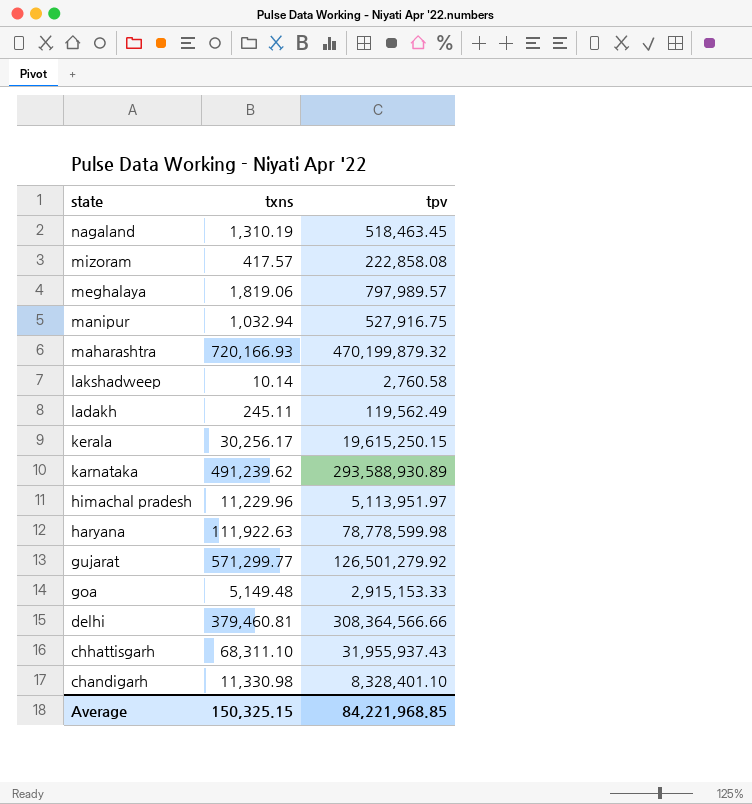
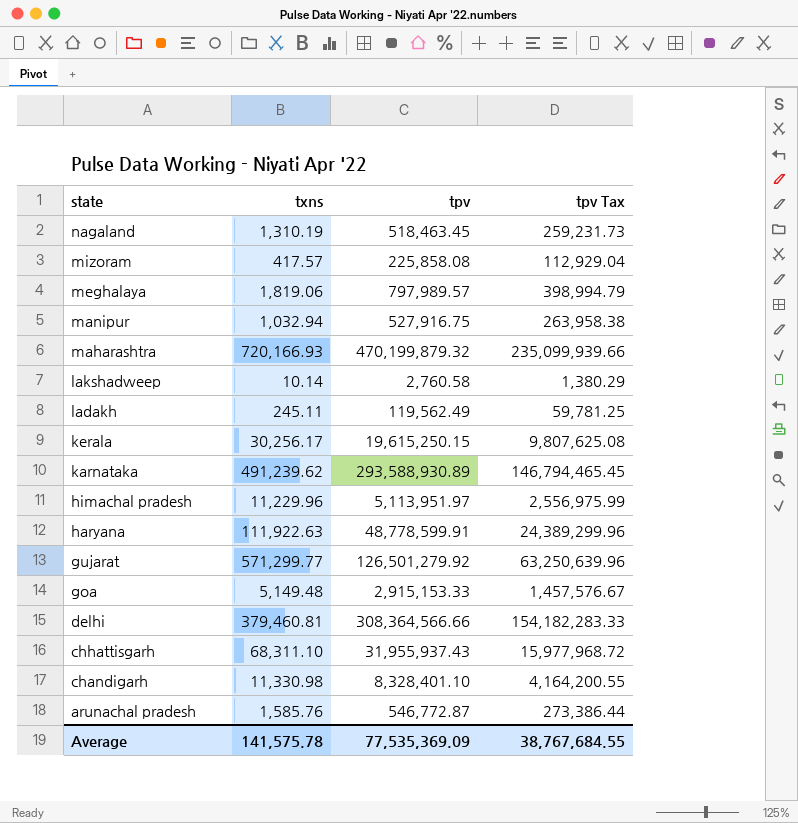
column tpv Tax | formula: none -> [tpv] * 0.5
mizoram | tpv: 222,858.08 -> 225,858.08
haryana | tpv: 78,778,599.98 -> 48,778,599.91
row arunachal pradesh: none -> 1,585.76 | 546,772.87 | 273,386.44
Average | txns: 150,325.15 -> 141,575.78
Average | tpv: 84,221,968.85 -> 77,535,369.09

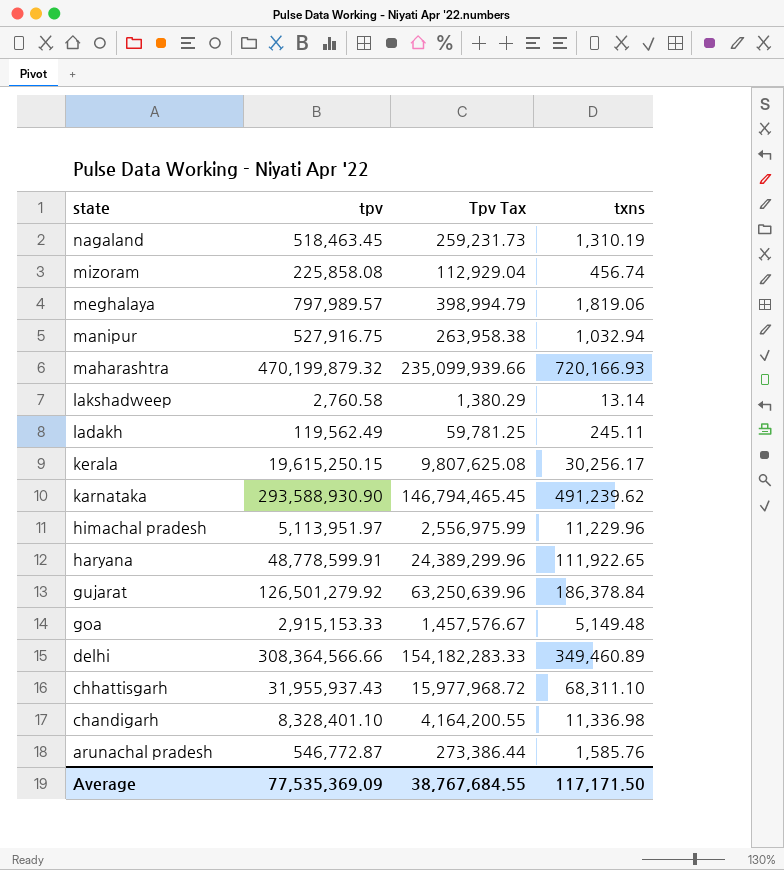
column name: tpv Tax -> Tpv Tax
column txns | position: 2 -> 4
mizoram | txns: 417.57 -> 456.74
lakshadweep | txns: 10.14 -> 13.14
karnataka | tpv: 293,588,930.89 -> 293,588,930.90
haryana | txns: 111,922.63 -> 111,922.65
gujarat | txns: 571,299.77 -> 186,378.84
delhi | txns: 379,460.81 -> 349,460.89
chandigarh | txns: 11,330.98 -> 11,336.98
Average | txns: 141,575.78 -> 117,171.50

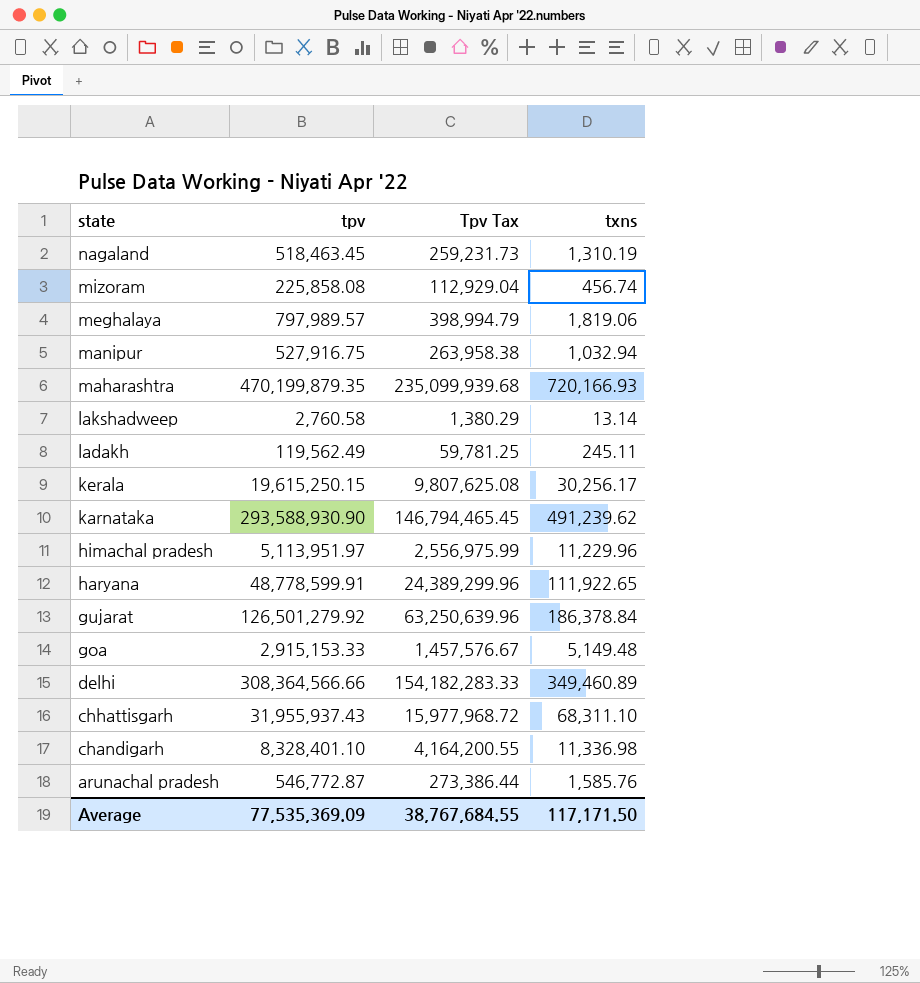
maharashtra | tpv: 470,199,879.32 -> 470,199,879.35
maharashtra | Tpv Tax: 235,099,939.66 -> 235,099,939.68

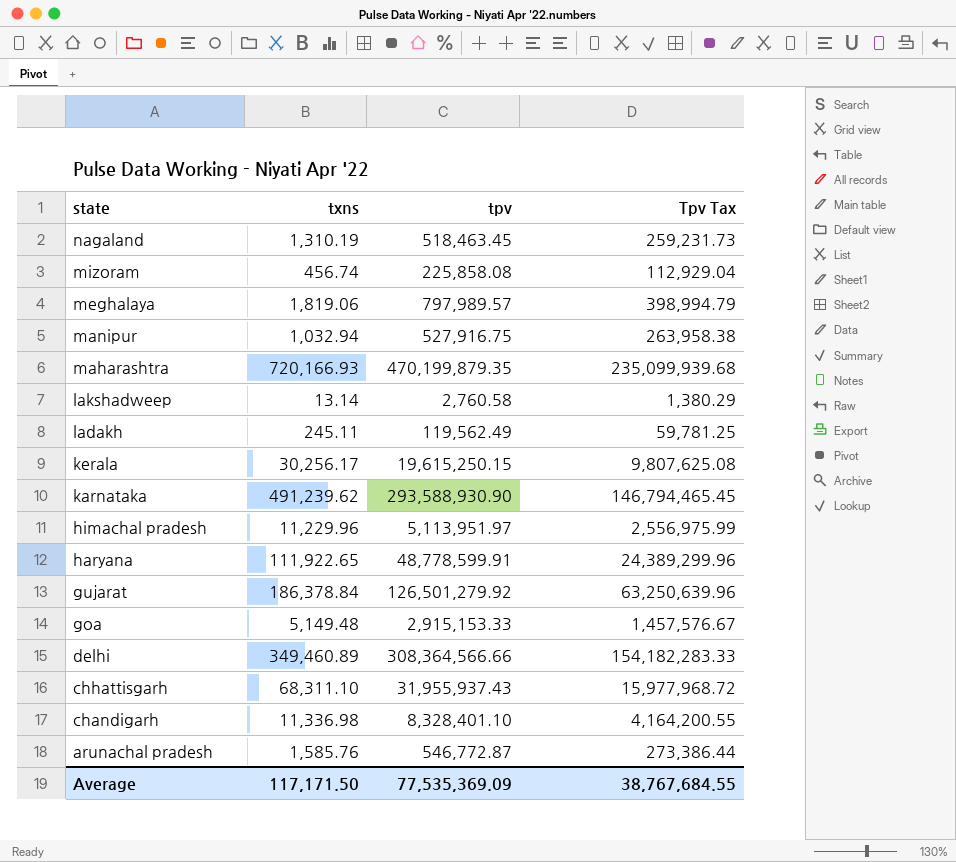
column txns | position: 4 -> 2

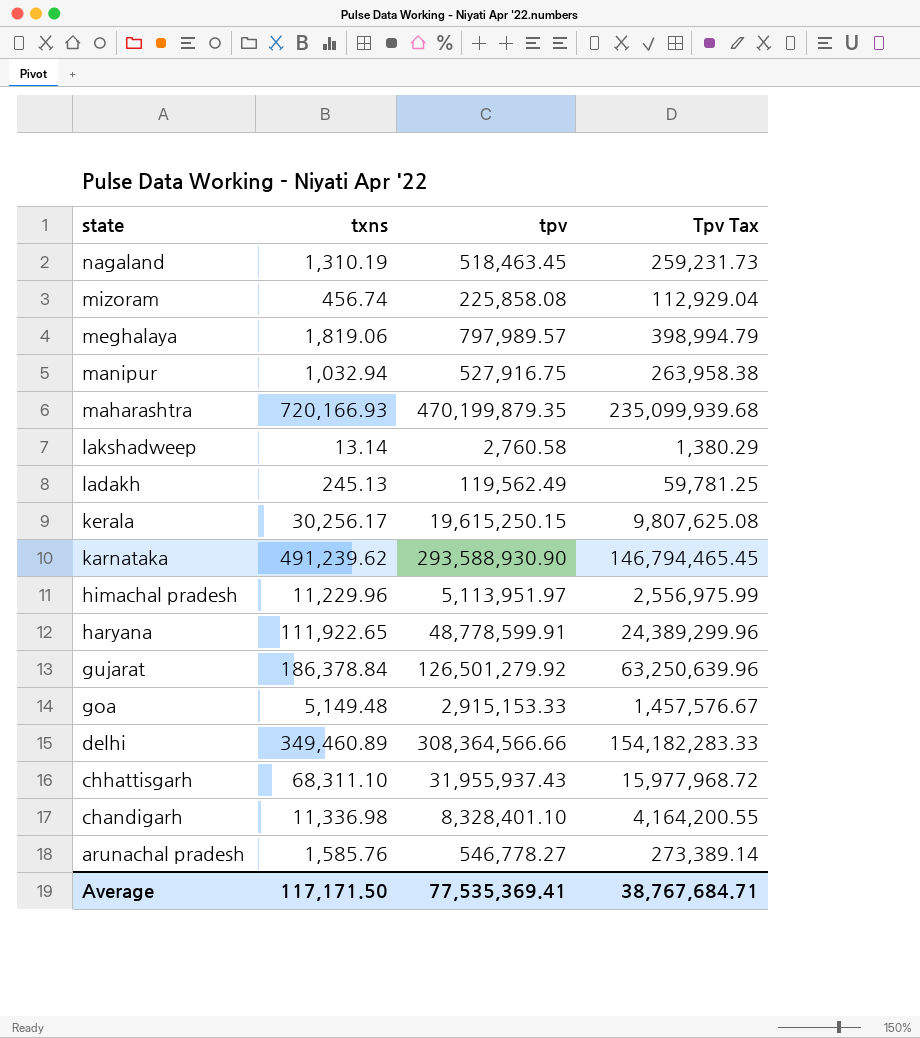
ladakh | txns: 245.11 -> 245.13
arunachal pradesh | tpv: 546,772.87 -> 546,778.27
arunachal pradesh | Tpv Tax: 273,386.44 -> 273,389.14
Average | tpv: 77,535,369.09 -> 77,535,369.41
Average | Tpv Tax: 38,767,684.55 -> 38,767,684.71

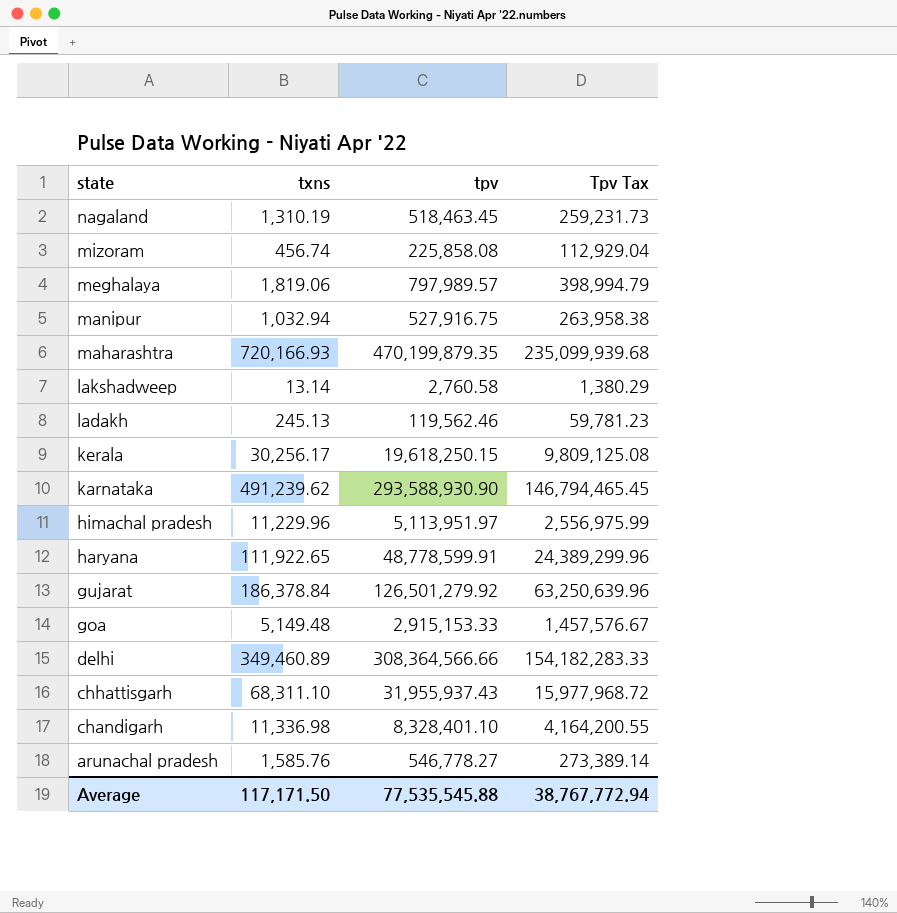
ladakh | tpv: 119,562.49 -> 119,562.46
ladakh | Tpv Tax: 59,781.25 -> 59,781.23
kerala | tpv: 19,615,250.15 -> 19,618,250.15
kerala | Tpv Tax: 9,807,625.08 -> 9,809,125.08
Average | tpv: 77,535,369.41 -> 77,535,545.88
Average | Tpv Tax: 38,767,684.71 -> 38,767,772.94

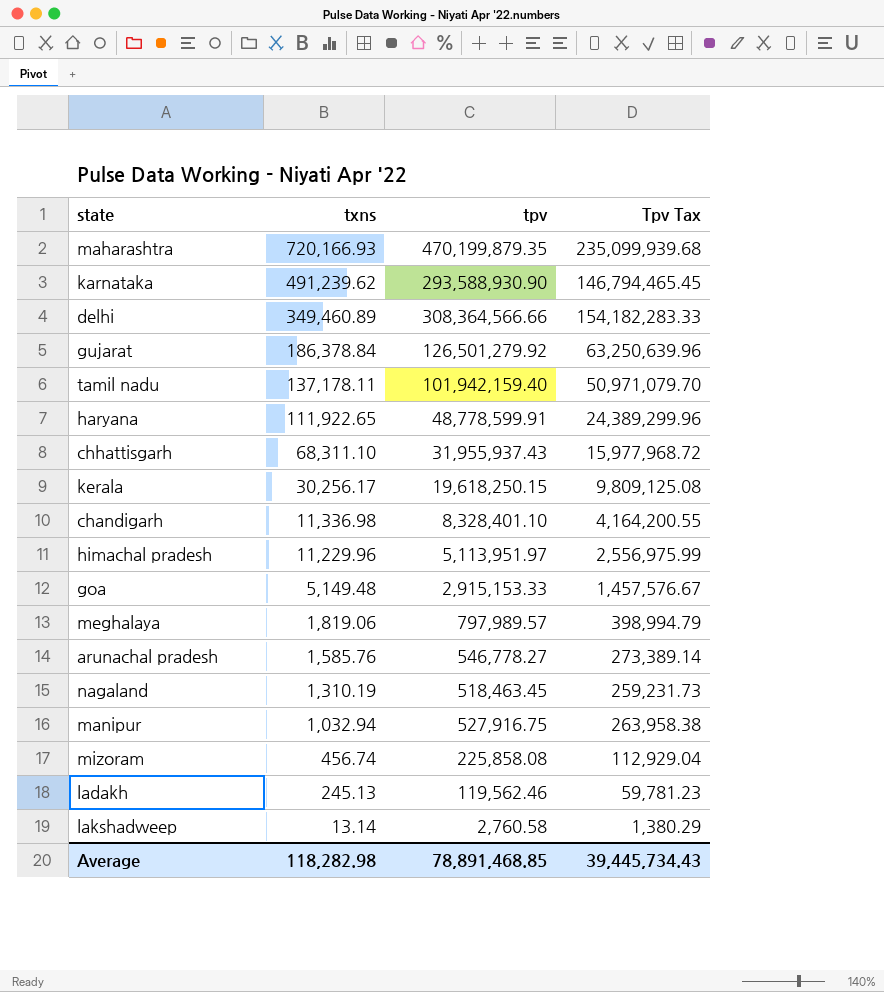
row order: state descending -> txns descending
row tamil nadu: none -> 137,178.11 | 101,942,159.40 | 50,971,079.70
Average | txns: 117,171.50 -> 118,282.98
Average | tpv: 77,535,545.88 -> 78,891,468.85
Average | Tpv Tax: 38,767,772.94 -> 39,445,734.43

